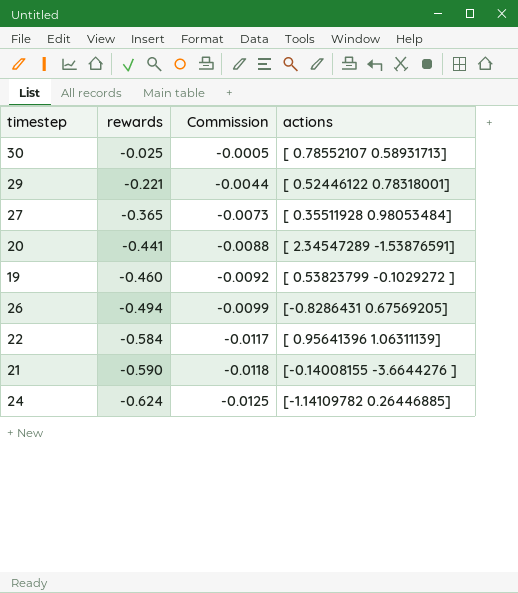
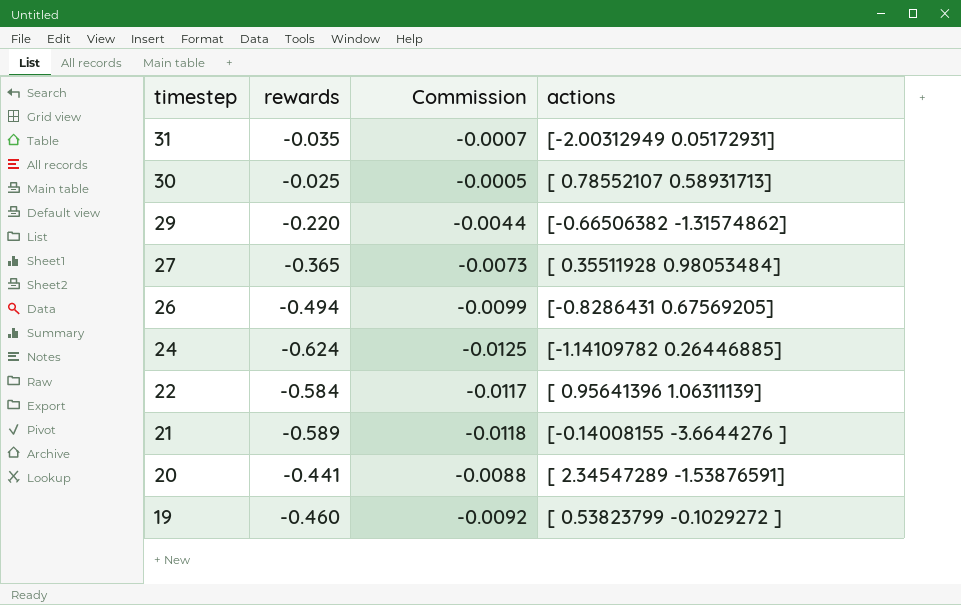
row order: rewards descending -> timestep descending
row 31: none -> -0.035 | -0.0007 | [-2.00312949 0.05172931]
29 | rewards: -0.221 -> -0.220
29 | actions: [ 0.52446122 0.78318001] -> [-0.66506382 -1.31574862]
21 | rewards: -0.590 -> -0.589

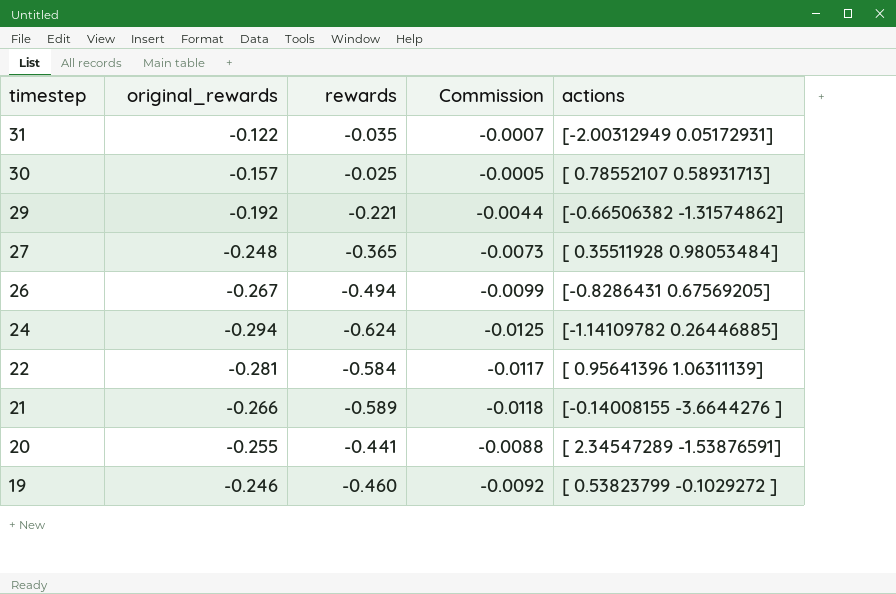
column original_rewards | position: none -> 2
29 | rewards: -0.220 -> -0.221

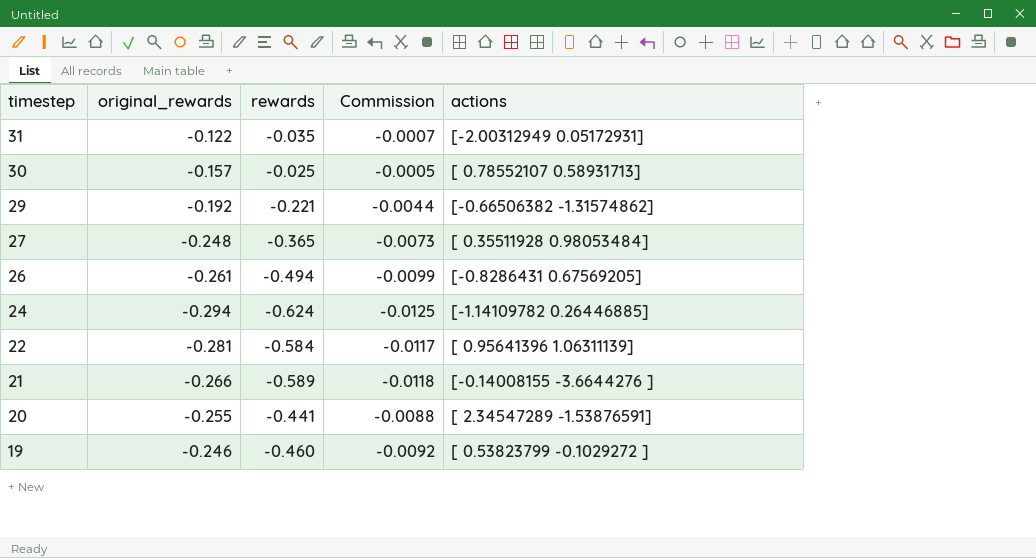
26 | original_rewards: -0.267 -> -0.261

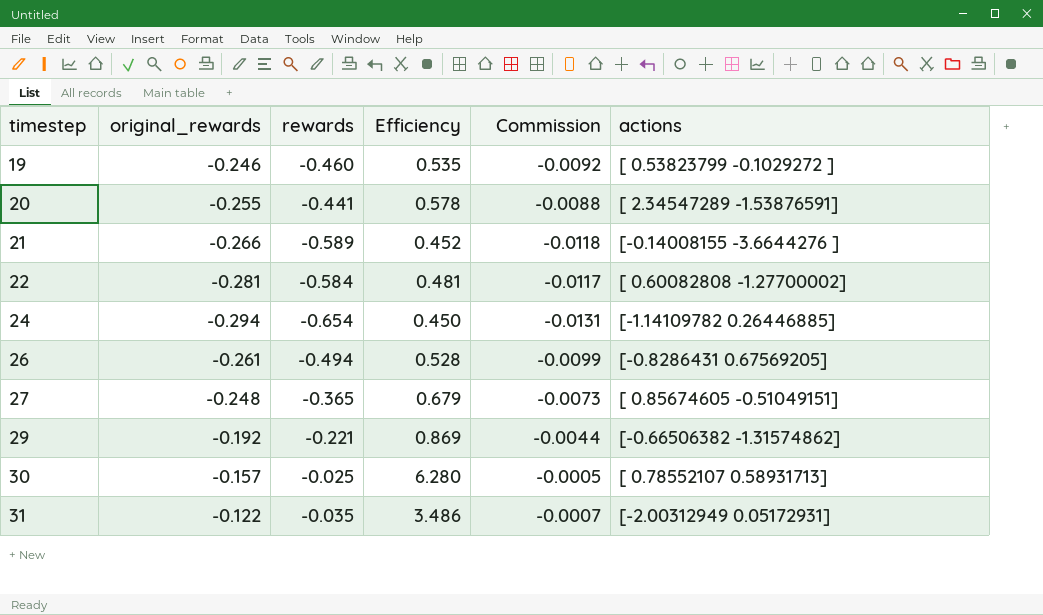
row order: timestep descending -> timestep ascending
column Efficiency | formula: none -> [original_rewards] / [rewards]
22 | actions: [ 0.95641396 1.06311139] -> [ 0.60082808 -1.27700002]
24 | rewards: -0.624 -> -0.654
24 | Commission: -0.0125 -> -0.0131
27 | actions: [ 0.35511928 0.98053484] -> [ 0.85674605 -0.51049151]

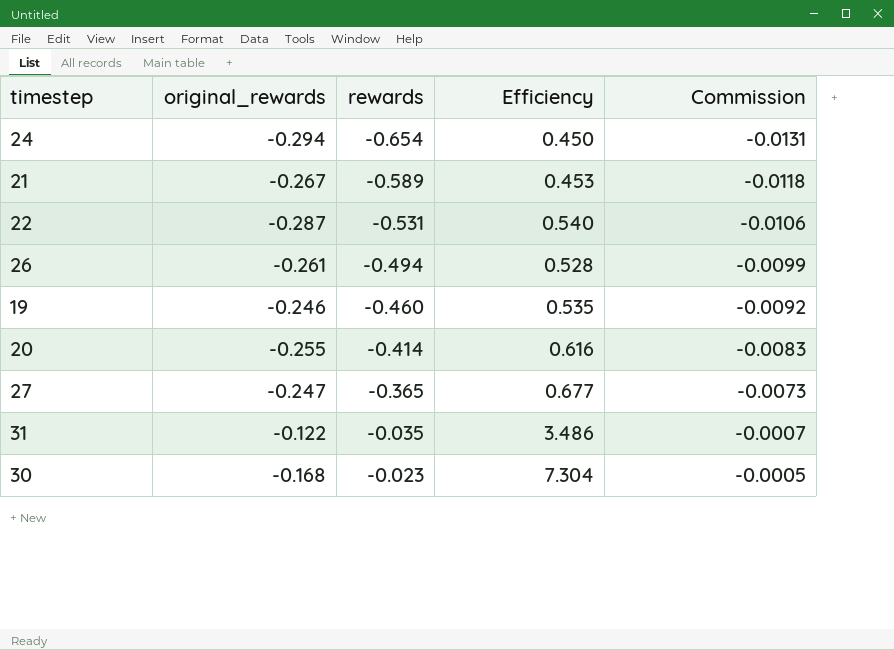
row order: timestep ascending -> rewards ascending
column actions | position: 6 -> none
row 29: -0.192 | -0.221 | 0.869 | -0.0044 | [-0.66506382 -1.31574862] -> none
21 | original_rewards: -0.266 -> -0.267
21 | Efficiency: 0.452 -> 0.453
22 | original_rewards: -0.281 -> -0.287
22 | rewards: -0.584 -> -0.531
22 | Efficiency: 0.481 -> 0.540
22 | Commission: -0.0117 -> -0.0106
20 | rewards: -0.441 -> -0.414
20 | Efficiency: 0.578 -> 0.616
20 | Commission: -0.0088 -> -0.0083
27 | original_rewards: -0.248 -> -0.247
27 | Efficiency: 0.679 -> 0.677
30 | original_rewards: -0.157 -> -0.168
30 | rewards: -0.025 -> -0.023
30 | Efficiency: 6.280 -> 7.304

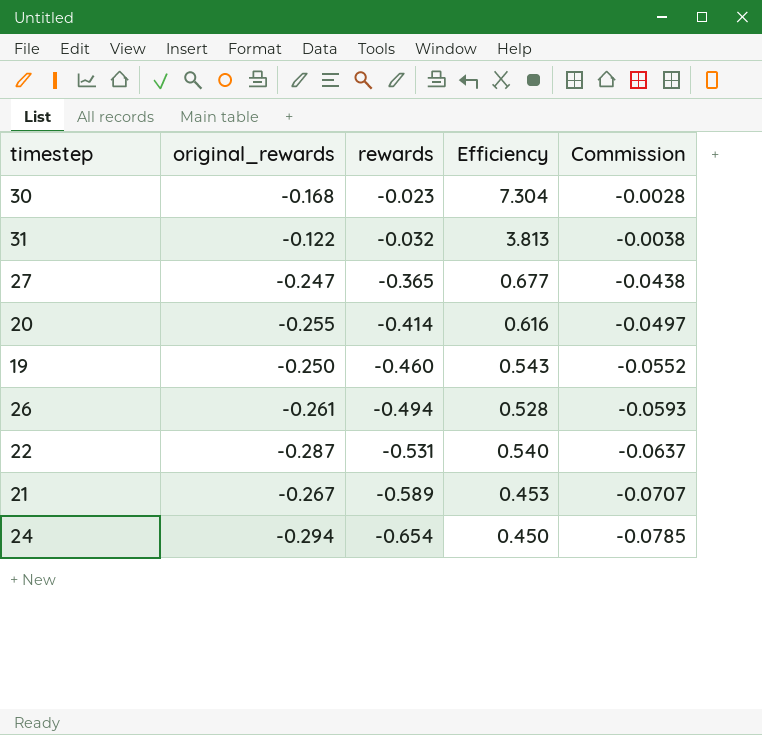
row order: rewards ascending -> rewards descending
column Commission | formula: [rewards] * 0.02 -> [rewards] * 0.12
31 | rewards: -0.035 -> -0.032
31 | Efficiency: 3.486 -> 3.813
19 | original_rewards: -0.246 -> -0.250
19 | Efficiency: 0.535 -> 0.543

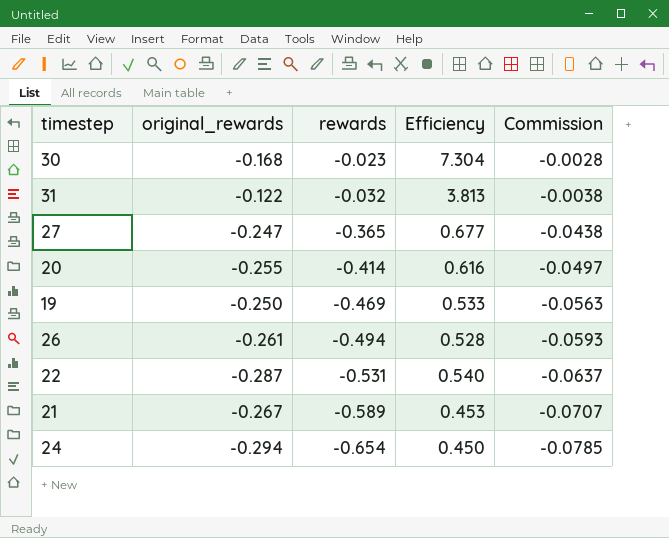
19 | rewards: -0.460 -> -0.469
19 | Efficiency: 0.543 -> 0.533
19 | Commission: -0.0552 -> -0.0563

